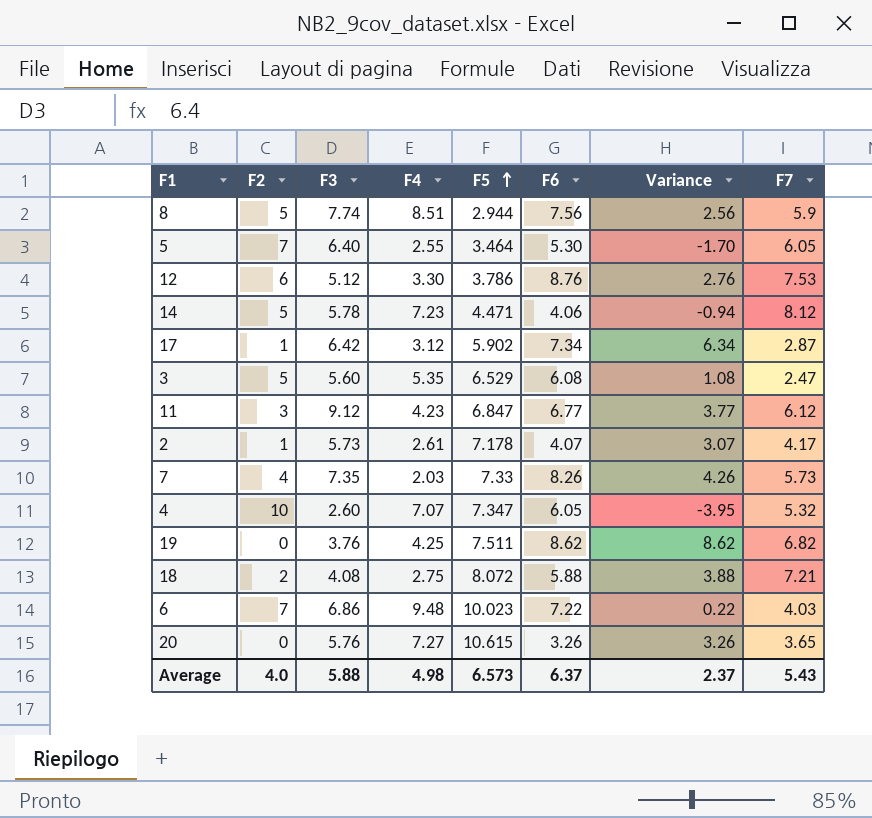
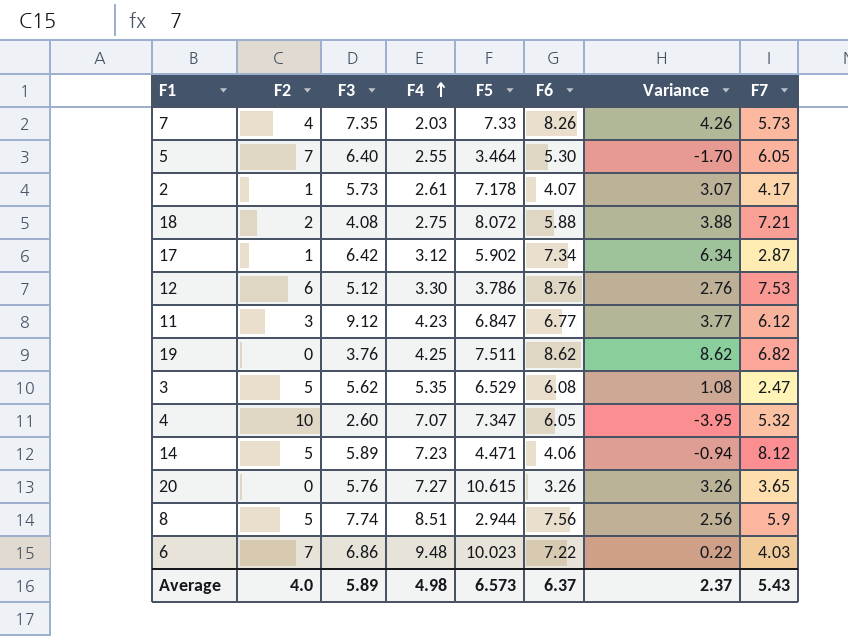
row order: F5 ascending -> F4 ascending
3 | F3: 5.60 -> 5.62
14 | F3: 5.78 -> 5.89
Average | F3: 5.88 -> 5.89

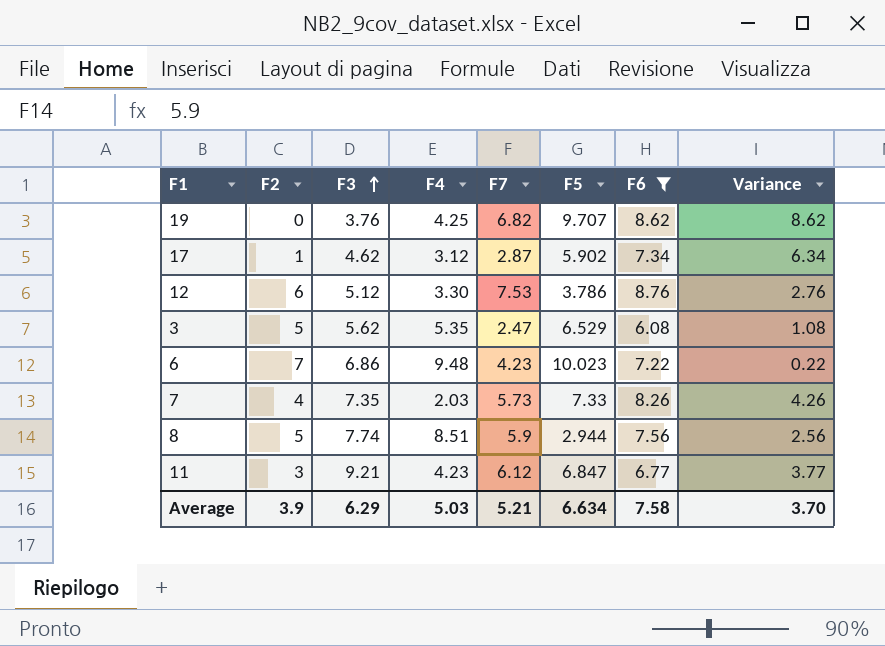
filter: none -> F6 >= 6.08
row order: F4 ascending -> F3 ascending
column F7 | position: 8 -> 5
19 | F5: 7.511 -> 9.707
17 | F3: 6.42 -> 4.62
6 | F7: 4.03 -> 4.23
11 | F3: 9.12 -> 9.21
Average | F2: 4.0 -> 3.9
Average | F3: 5.89 -> 6.29
Average | F4: 4.98 -> 5.03
Average | F7: 5.43 -> 5.21
Average | F5: 6.573 -> 6.634
Average | F6: 6.37 -> 7.58
Average | Variance: 2.37 -> 3.70

